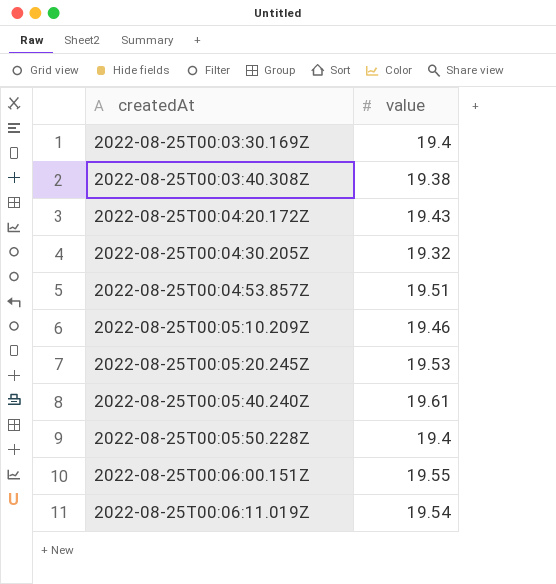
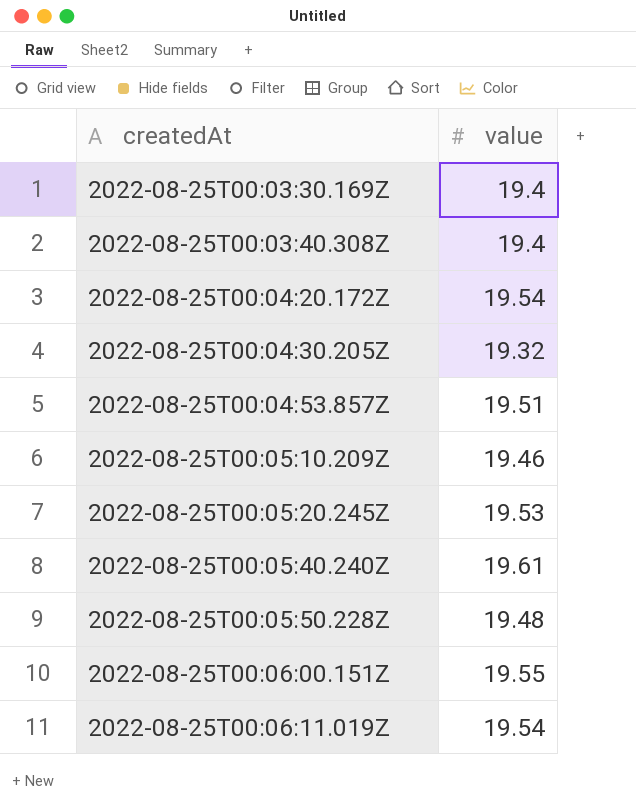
2022-08-25T00:03:40.308Z | value: 19.38 -> 19.4
2022-08-25T00:04:20.172Z | value: 19.43 -> 19.54
2022-08-25T00:05:50.228Z | value: 19.4 -> 19.48

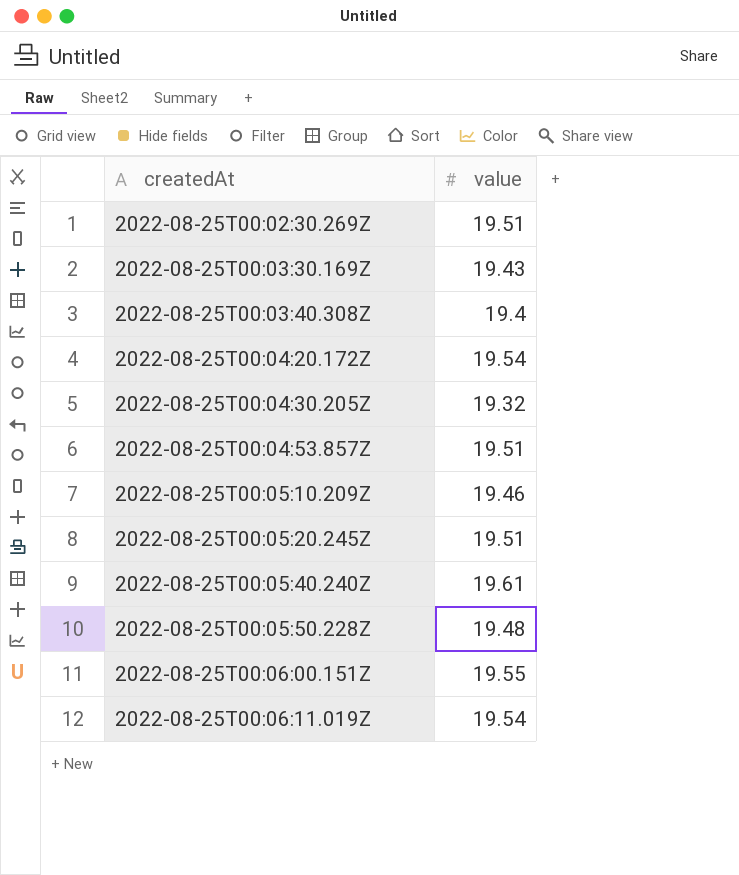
row 2022-08-25T00:02:30.269Z: none -> 19.51
2022-08-25T00:03:30.169Z | value: 19.4 -> 19.43
2022-08-25T00:05:20.245Z | value: 19.53 -> 19.51

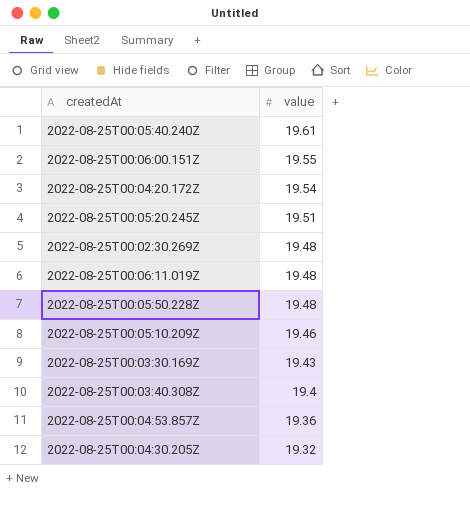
row order: createdAt ascending -> value descending
2022-08-25T00:02:30.269Z | value: 19.51 -> 19.48
2022-08-25T00:06:11.019Z | value: 19.54 -> 19.48
2022-08-25T00:04:53.857Z | value: 19.51 -> 19.36

